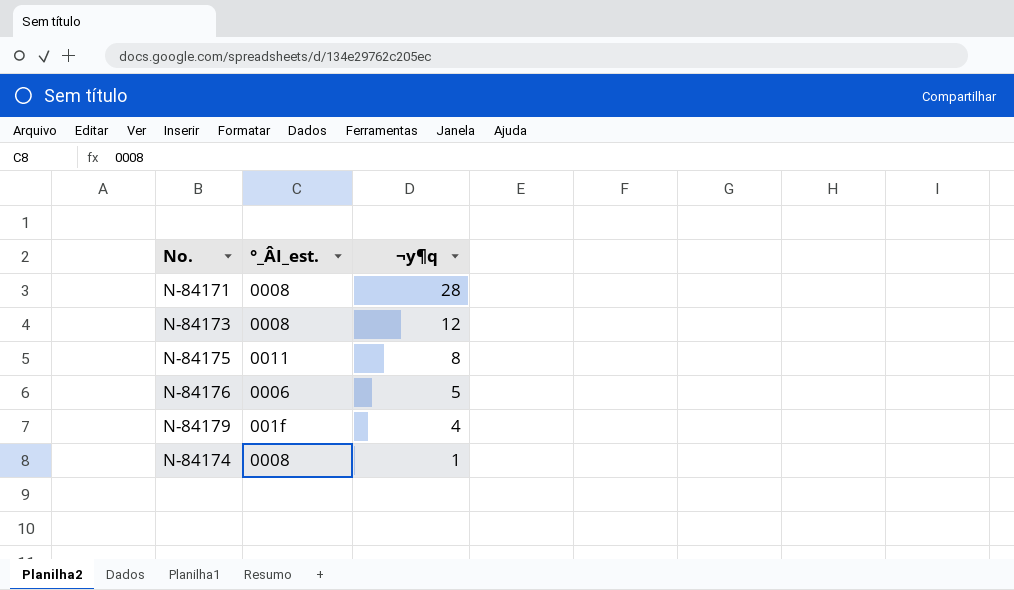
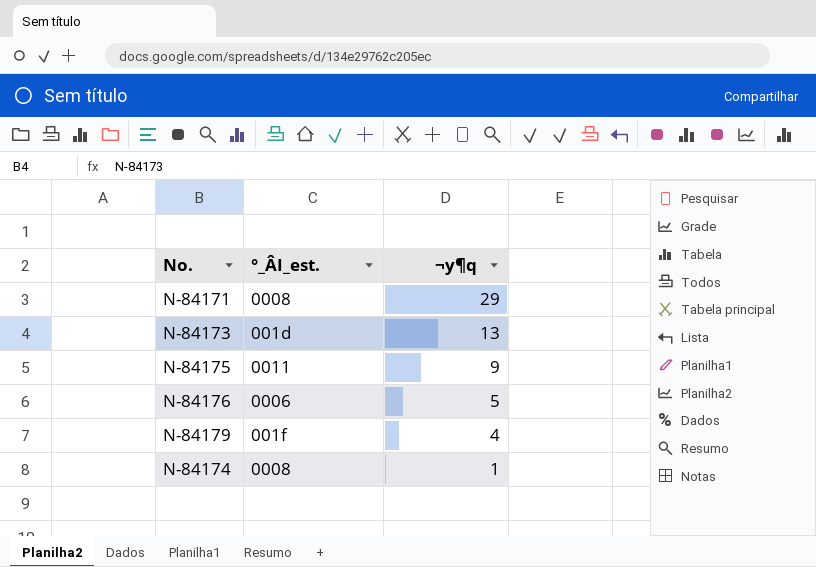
N-84171 | ¬y¶q: 28 -> 29
N-84173 | °_ÂI_est.: 0008 -> 001d
N-84173 | ¬y¶q: 12 -> 13
N-84175 | ¬y¶q: 8 -> 9

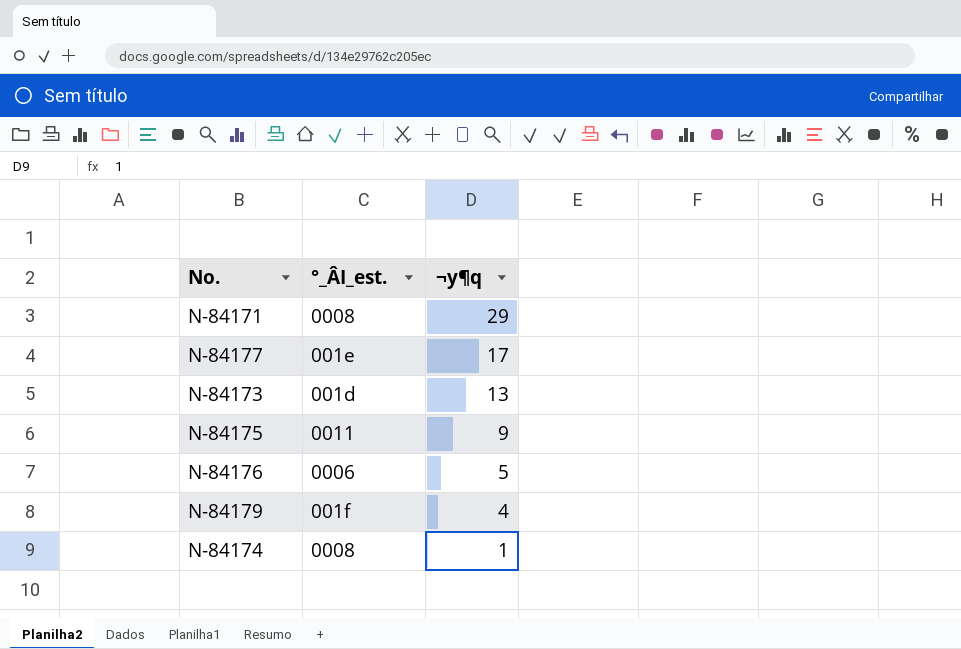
row N-84177: none -> 001e | 17

